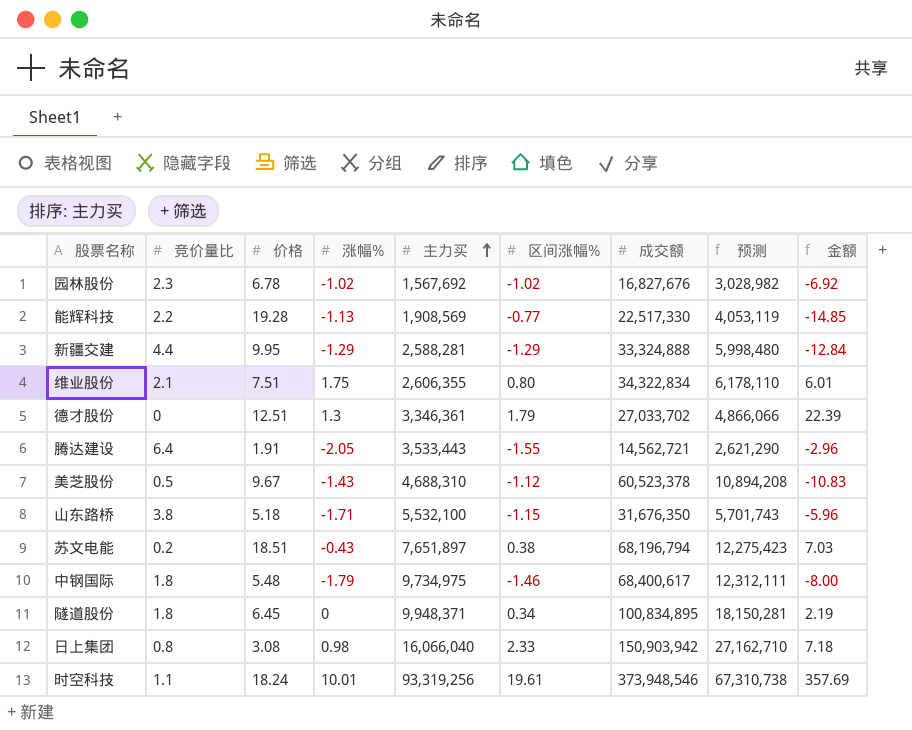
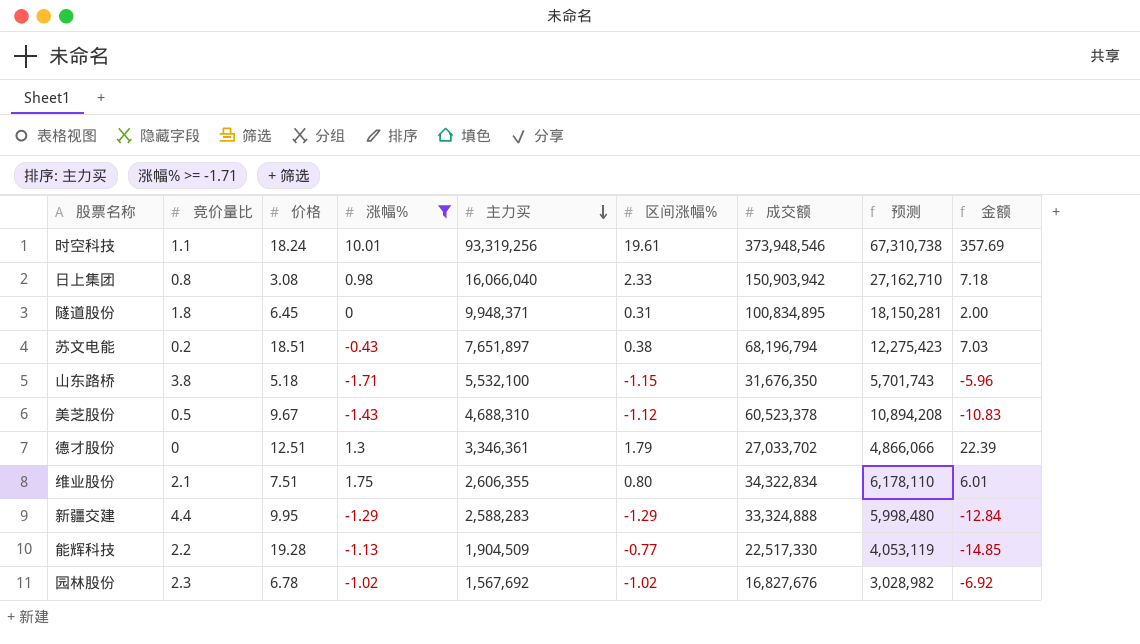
filter: none -> 涨幅% >= -1.71
row order: 主力买 ascending -> 主力买 descending
隧道股份 | 区间涨幅%: 0.34 -> 0.31
隧道股份 | 金额: 2.19 -> 2.00
新疆交建 | 主力买: 2,588,281 -> 2,588,283
能辉科技 | 主力买: 1,908,569 -> 1,904,509

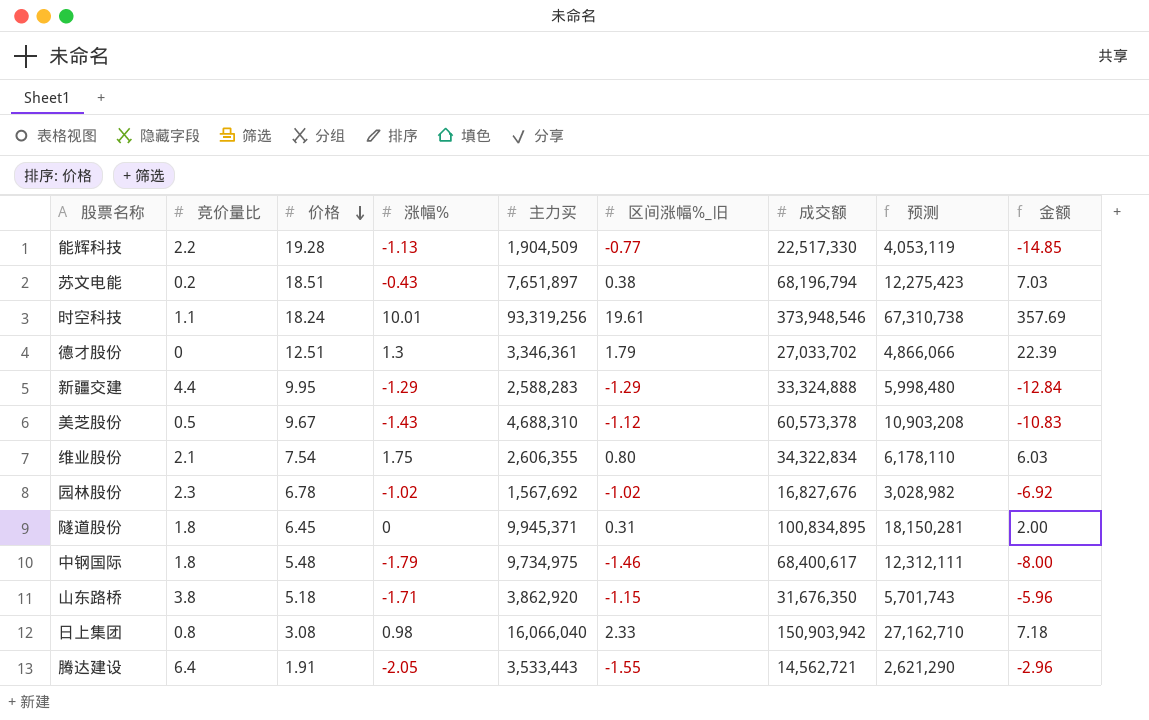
filter: 涨幅% >= -1.71 -> none
row order: 主力买 descending -> 价格 descending
column name: 区间涨幅% -> 区间涨幅%_旧
美芝股份 | 成交额: 60,523,378 -> 60,573,378
美芝股份 | 预测: 10,894,208 -> 10,903,208
维业股份 | 价格: 7.51 -> 7.54
维业股份 | 金额: 6.01 -> 6.03
隧道股份 | 主力买: 9,948,371 -> 9,945,371
山东路桥 | 主力买: 5,532,100 -> 3,862,920

